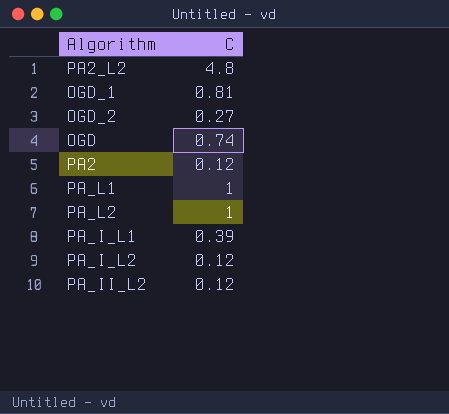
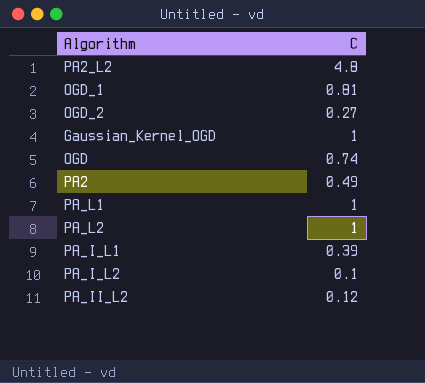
row Gaussian_Kernel_OGD: none -> 1
PA2 | C: 0.12 -> 0.49
PA_I_L2 | C: 0.12 -> 0.1

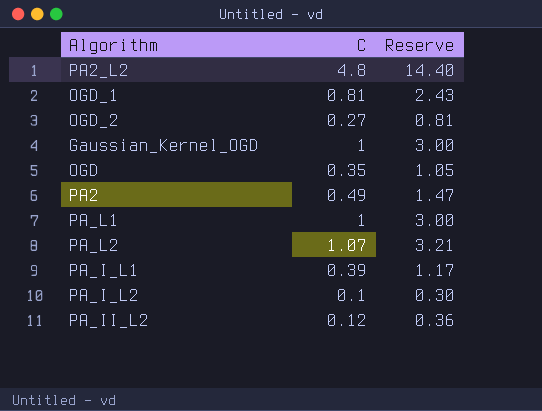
column Reserve | formula: none -> [C] * 3
OGD | C: 0.74 -> 0.35
PA_L2 | C: 1 -> 1.07

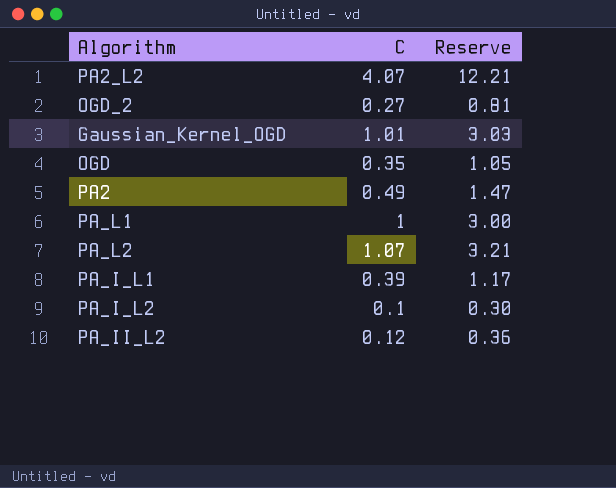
row OGD_1: 0.81 | 2.43 -> none
PA2_L2 | C: 4.8 -> 4.07
PA2_L2 | Reserve: 14.40 -> 12.21
Gaussian_Kernel_OGD | C: 1 -> 1.01
Gaussian_Kernel_OGD | Reserve: 3.00 -> 3.03

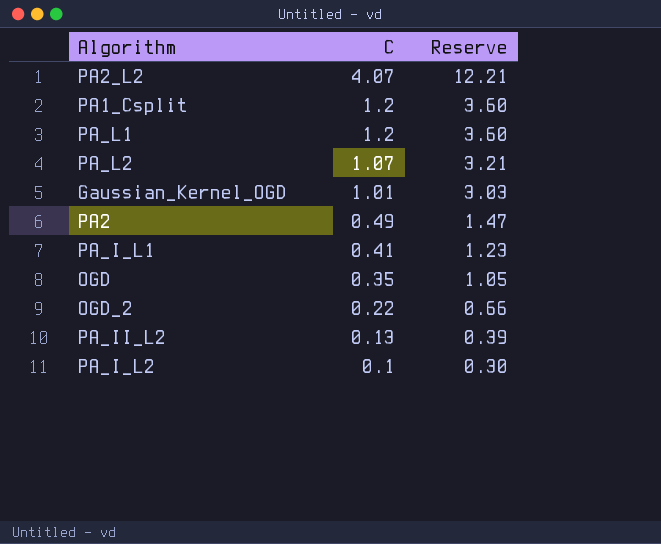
row order: none -> C descending
row PA1_Csplit: none -> 1.2 | 3.60
PA_L1 | C: 1 -> 1.2
PA_L1 | Reserve: 3.00 -> 3.60
PA_I_L1 | C: 0.39 -> 0.41
PA_I_L1 | Reserve: 1.17 -> 1.23
OGD_2 | C: 0.27 -> 0.22
OGD_2 | Reserve: 0.81 -> 0.66
PA_II_L2 | C: 0.12 -> 0.13
PA_II_L2 | Reserve: 0.36 -> 0.39

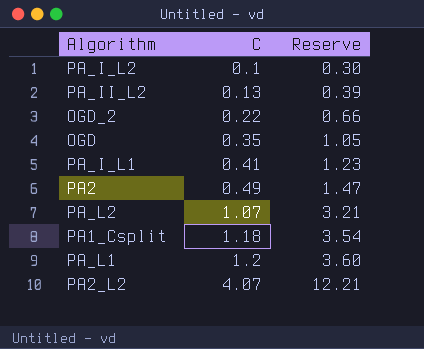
row order: C descending -> C ascending
row Gaussian_Kernel_OGD: 1.01 | 3.03 -> none
PA1_Csplit | C: 1.2 -> 1.18
PA1_Csplit | Reserve: 3.60 -> 3.54

